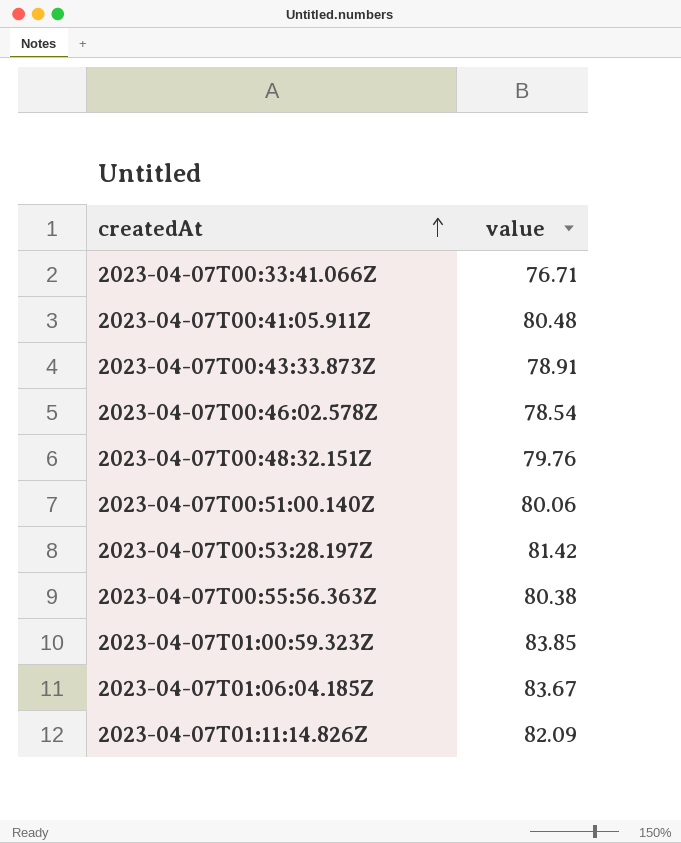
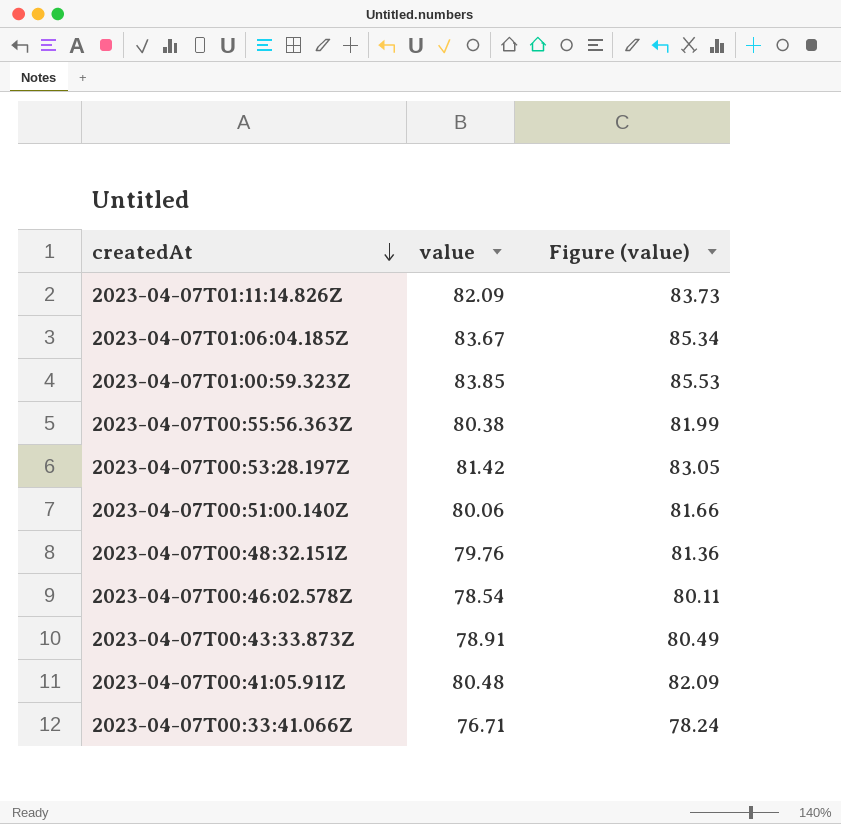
row order: createdAt ascending -> createdAt descending
column Figure (value) | formula: none -> [value] * 1.02

